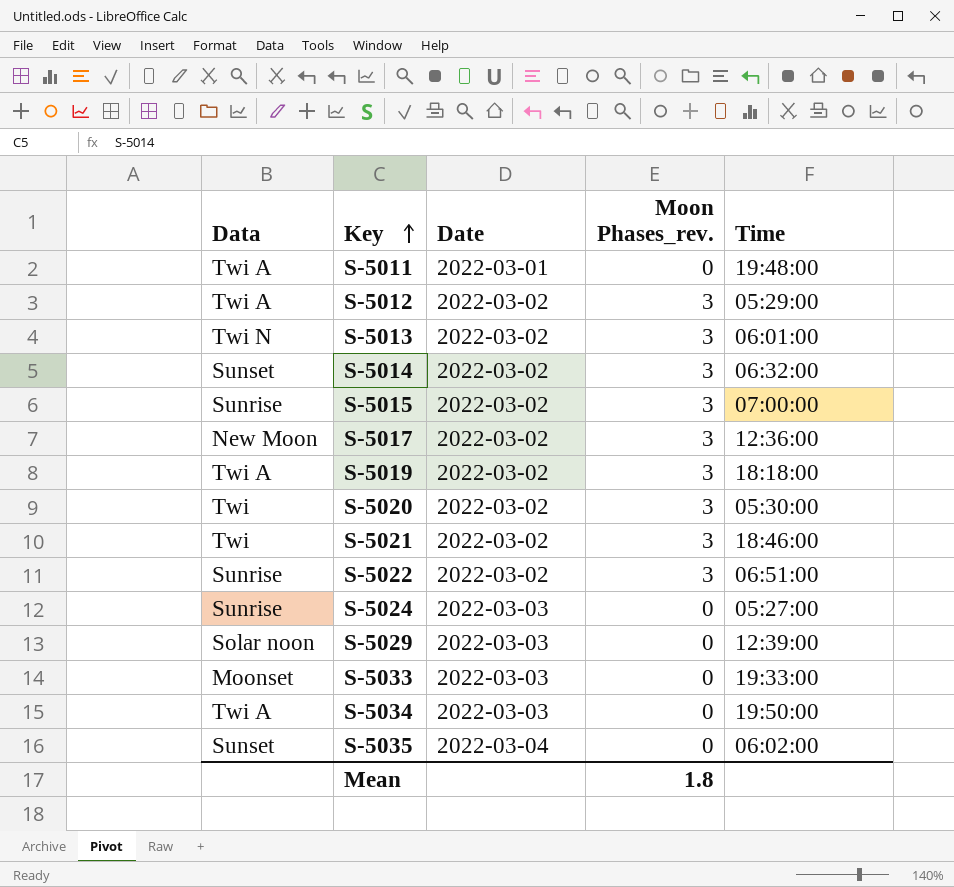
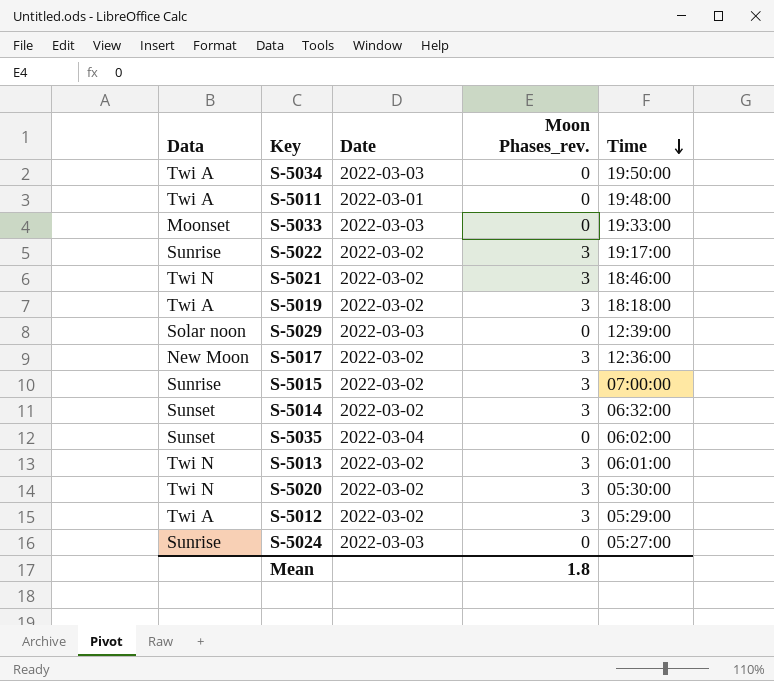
row order: Key ascending -> Time descending
S-5022 | Time: 06:51:00 -> 19:17:00
S-5021 | Data: Twi -> Twi N
S-5020 | Data: Twi -> Twi N

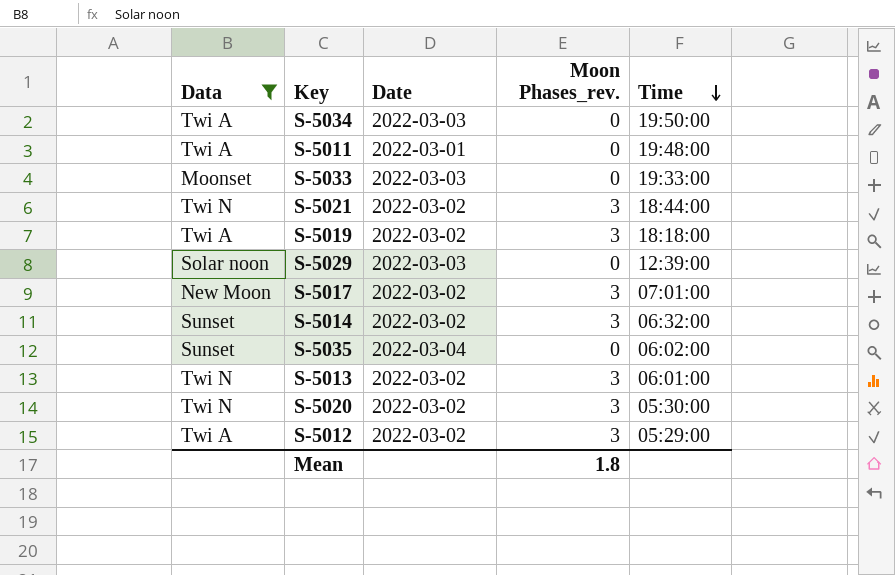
filter: none -> Data != Sunrise
S-5021 | Time: 18:46:00 -> 18:44:00
S-5017 | Time: 12:36:00 -> 07:01:00

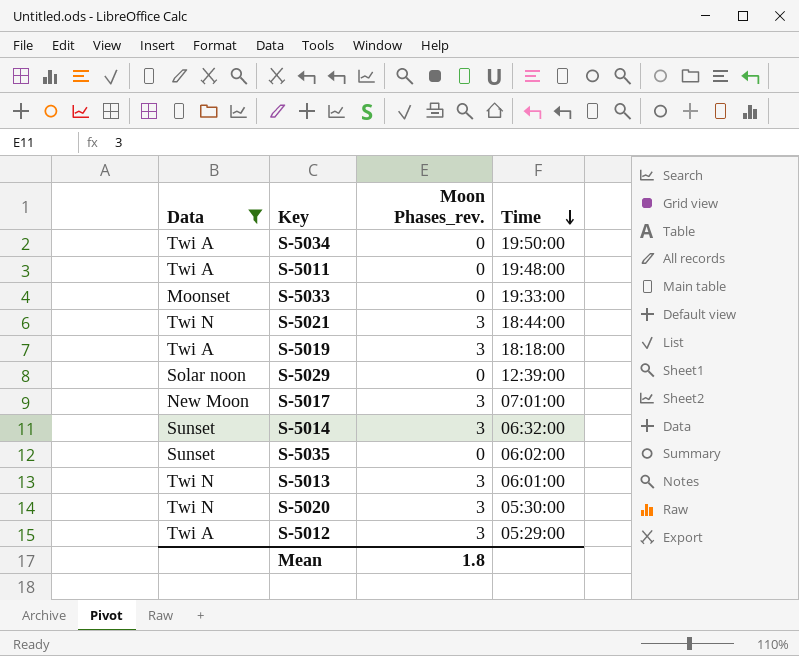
column Date | position: 3 -> none

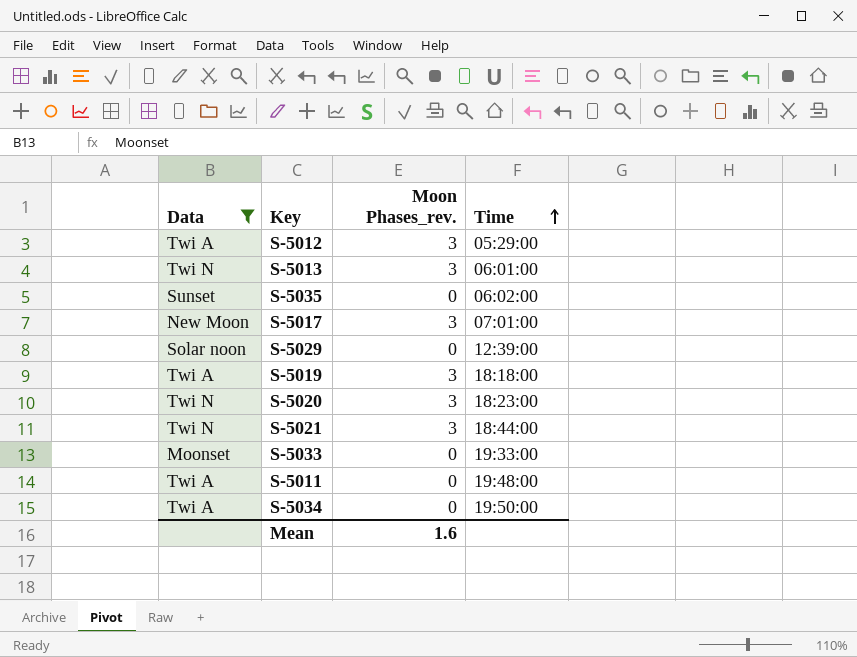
row order: Time descending -> Time ascending
row S-5014: Sunset | 3 | 06:32:00 -> none
S-5020 | Time: 05:30:00 -> 18:23:00
Mean | Moon Phases_rev.: 1.8 -> 1.6

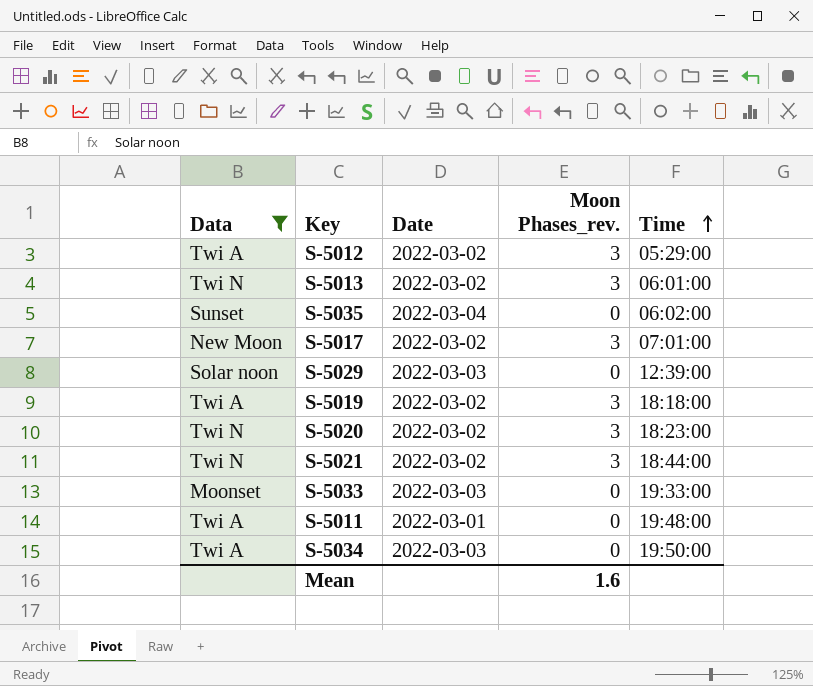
column Date | position: none -> 3

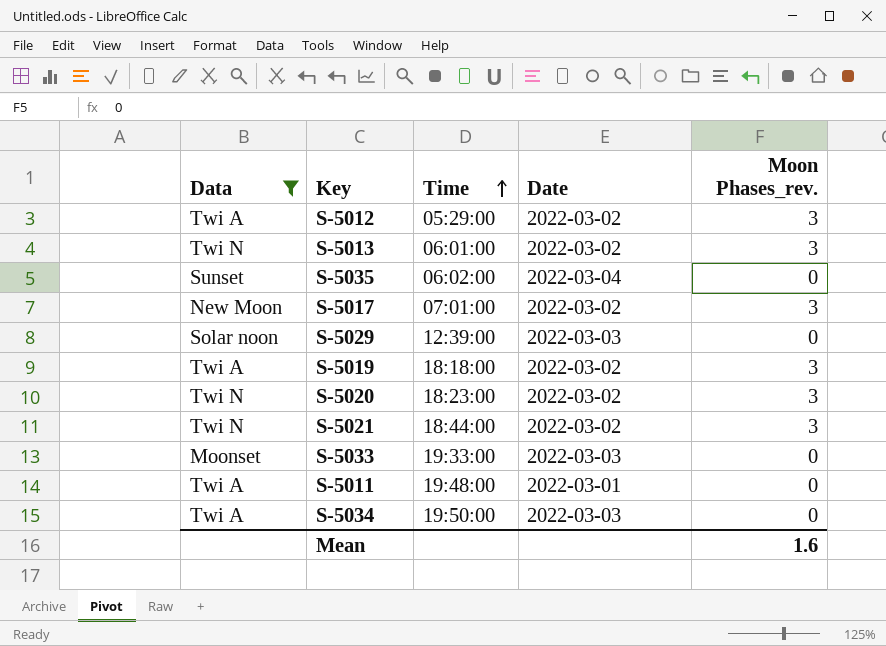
column Time | position: 5 -> 3

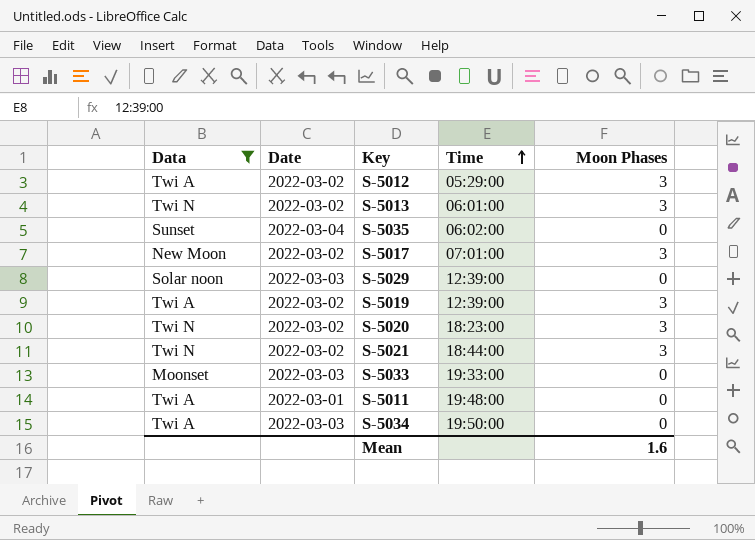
column Date | position: 4 -> 2
column name: Moon Phases_rev. -> Moon Phases
S-5019 | Time: 18:18:00 -> 12:39:00

